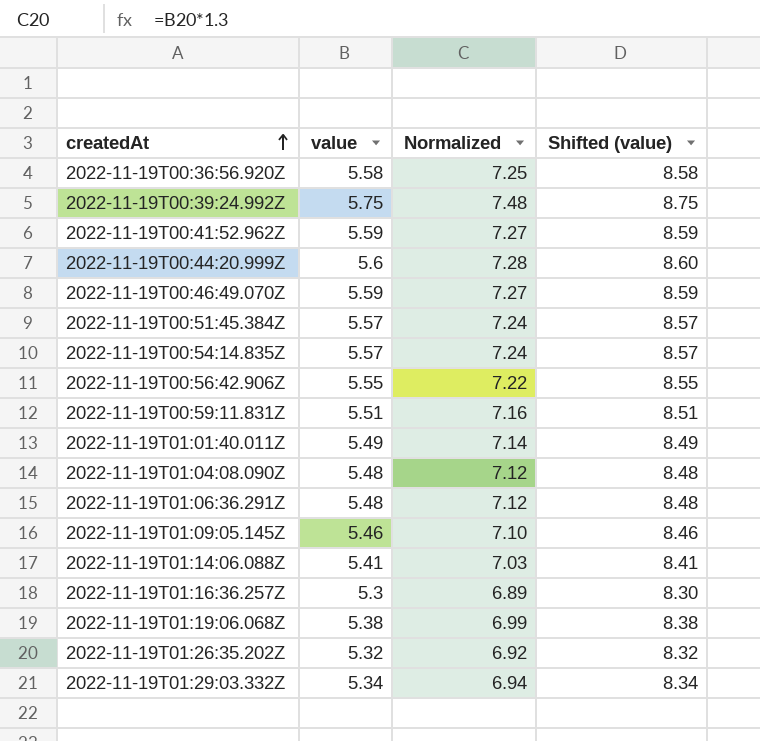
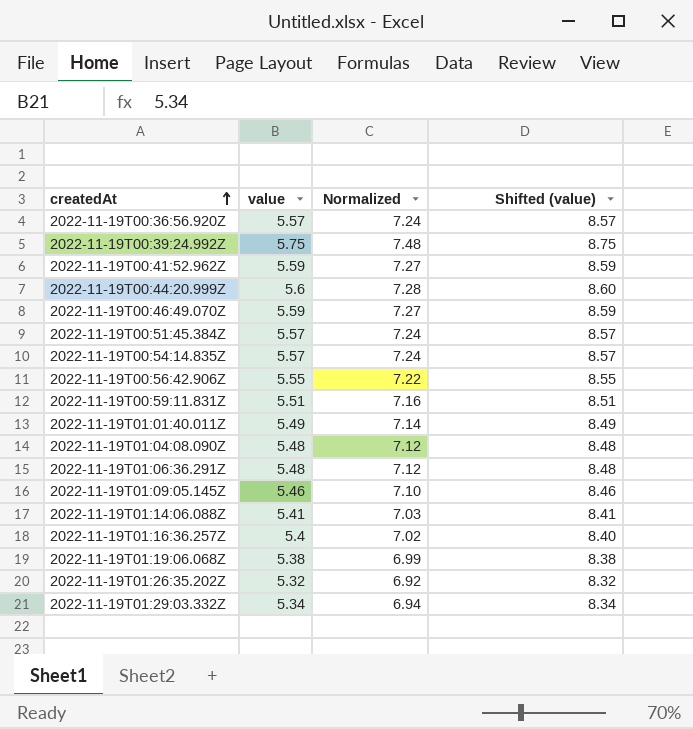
2022-11-19T00:36:56.920Z | value: 5.58 -> 5.57
2022-11-19T00:36:56.920Z | Normalized: 7.25 -> 7.24
2022-11-19T00:36:56.920Z | Shifted (value): 8.58 -> 8.57
2022-11-19T01:16:36.257Z | value: 5.3 -> 5.4
2022-11-19T01:16:36.257Z | Normalized: 6.89 -> 7.02
2022-11-19T01:16:36.257Z | Shifted (value): 8.30 -> 8.40

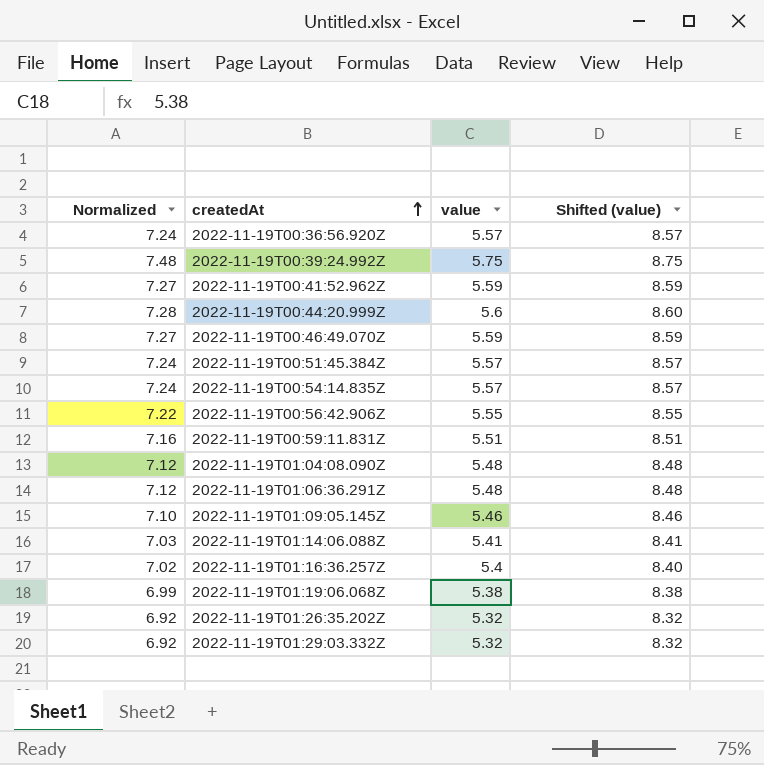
column Normalized | position: 3 -> 1
row 2022-11-19T01:01:40.011Z: 5.49 | 7.14 | 8.49 -> none
2022-11-19T01:29:03.332Z | Normalized: 6.94 -> 6.92
2022-11-19T01:29:03.332Z | value: 5.34 -> 5.32
2022-11-19T01:29:03.332Z | Shifted (value): 8.34 -> 8.32

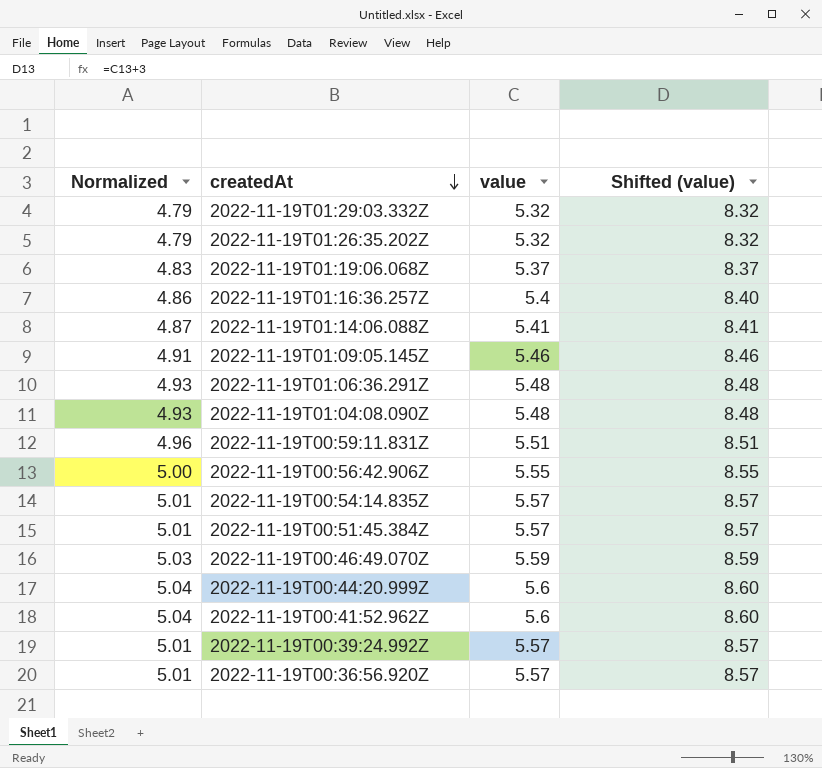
row order: createdAt ascending -> createdAt descending
column Normalized | formula: [value] * 1.3 -> [value] * 0.9
2022-11-19T01:19:06.068Z | value: 5.38 -> 5.37
2022-11-19T01:19:06.068Z | Shifted (value): 8.38 -> 8.37
2022-11-19T00:41:52.962Z | value: 5.59 -> 5.6
2022-11-19T00:41:52.962Z | Shifted (value): 8.59 -> 8.60
2022-11-19T00:39:24.992Z | value: 5.75 -> 5.57
2022-11-19T00:39:24.992Z | Shifted (value): 8.75 -> 8.57

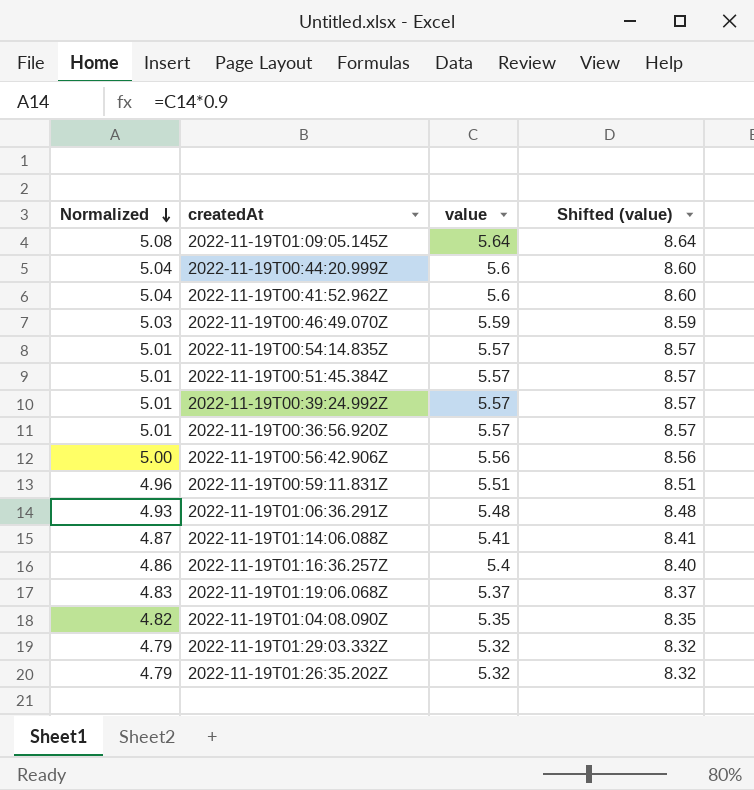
row order: createdAt descending -> Normalized descending
2022-11-19T01:09:05.145Z | Normalized: 4.91 -> 5.08
2022-11-19T01:09:05.145Z | value: 5.46 -> 5.64
2022-11-19T01:09:05.145Z | Shifted (value): 8.46 -> 8.64
2022-11-19T00:56:42.906Z | value: 5.55 -> 5.56
2022-11-19T00:56:42.906Z | Shifted (value): 8.55 -> 8.56
2022-11-19T01:04:08.090Z | Normalized: 4.93 -> 4.82
2022-11-19T01:04:08.090Z | value: 5.48 -> 5.35
2022-11-19T01:04:08.090Z | Shifted (value): 8.48 -> 8.35

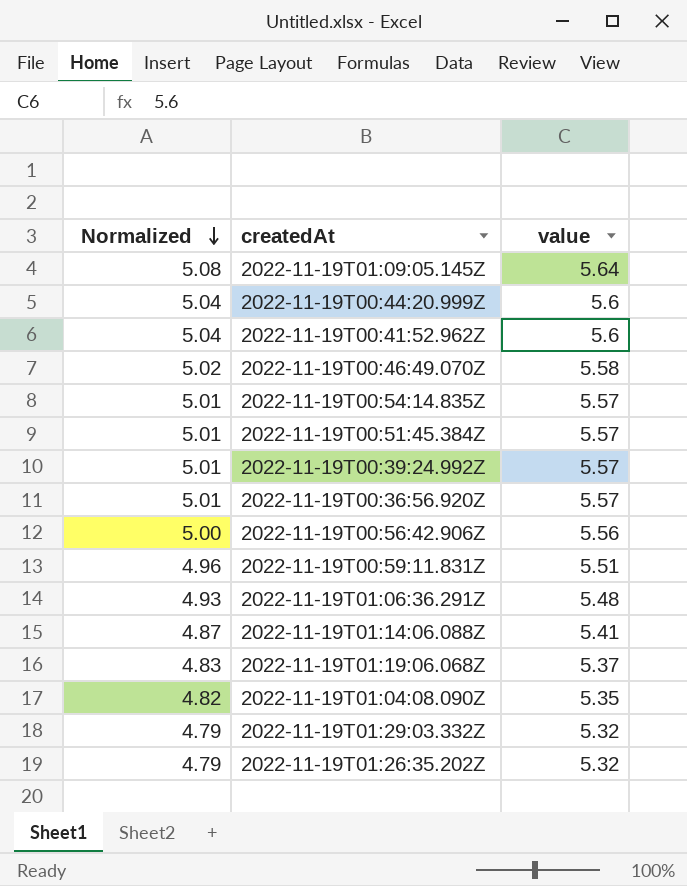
column Shifted (value) | formula: [value] + 3 -> none
row 2022-11-19T01:16:36.257Z: 4.86 | 5.4 | 8.40 -> none
2022-11-19T00:46:49.070Z | Normalized: 5.03 -> 5.02
2022-11-19T00:46:49.070Z | value: 5.59 -> 5.58

